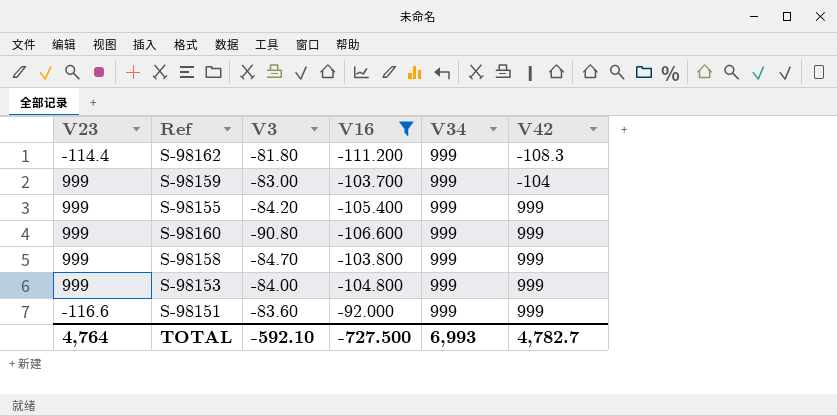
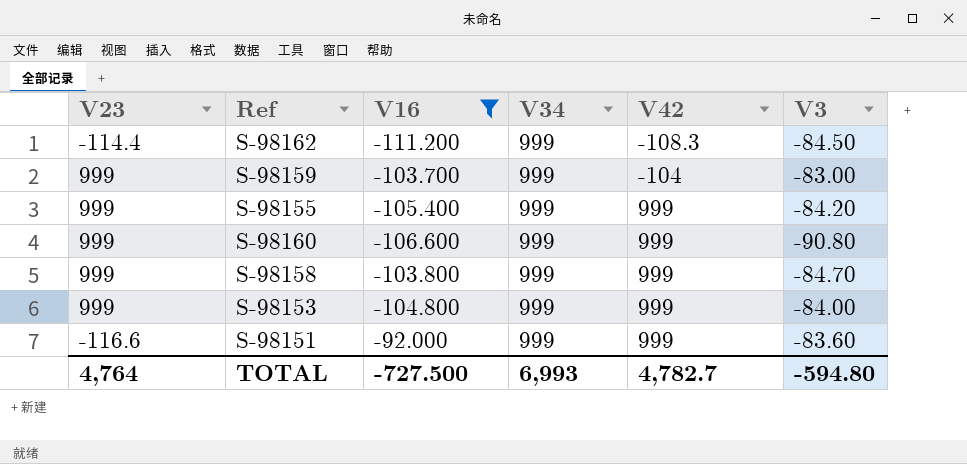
column V3 | position: 3 -> 6
S-98162 | V3: -81.80 -> -84.50
TOTAL | V3: -592.10 -> -594.80

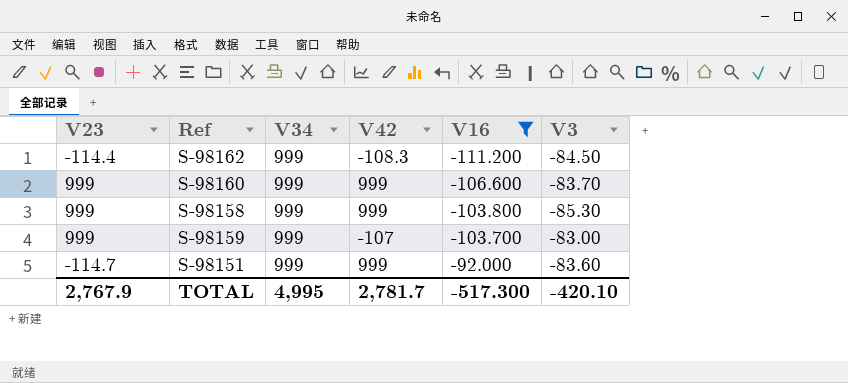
row order: V42 ascending -> V16 ascending
column V16 | position: 3 -> 5
row S-98155: 999 | -105.400 | 999 | 999 | -84.20 -> none
row S-98153: 999 | -104.800 | 999 | 999 | -84.00 -> none
S-98160 | V3: -90.80 -> -83.70
S-98158 | V3: -84.70 -> -85.30
S-98159 | V42: -104 -> -107
S-98151 | V23: -116.6 -> -114.7
TOTAL | V23: 4,764 -> 2,767.9
TOTAL | V34: 6,993 -> 4,995
TOTAL | V42: 4,782.7 -> 2,781.7
TOTAL | V16: -727.500 -> -517.300
TOTAL | V3: -594.80 -> -420.10

